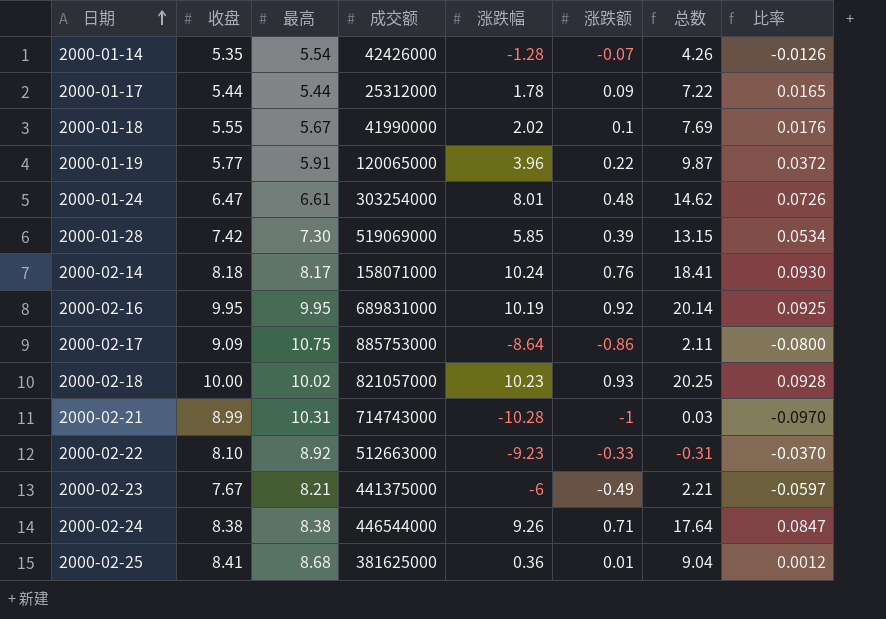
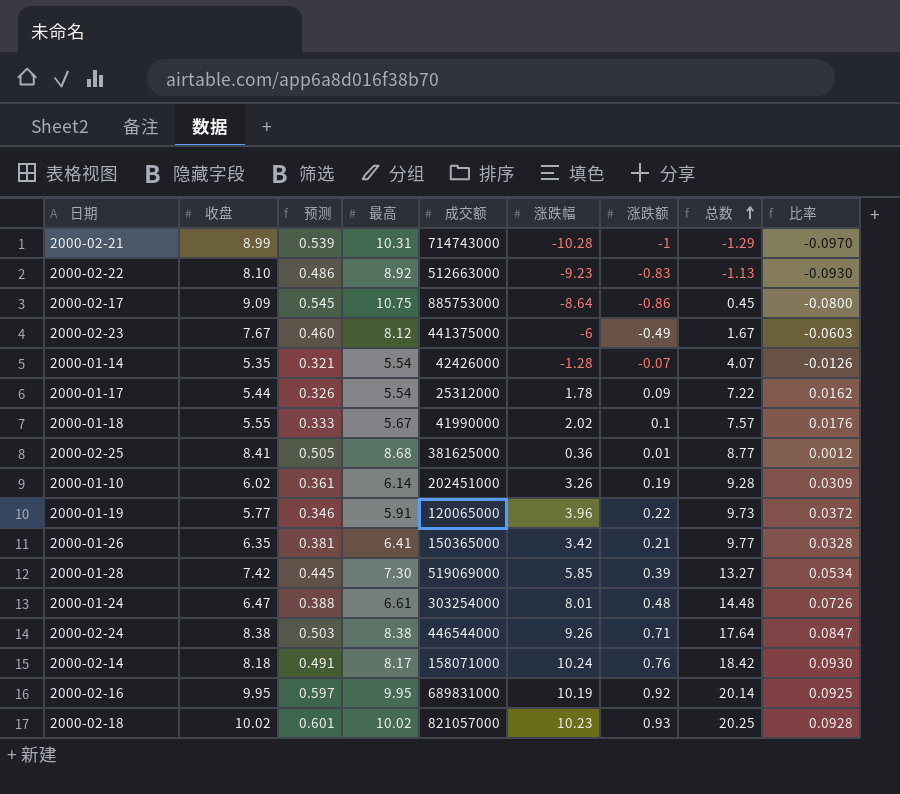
row order: 日期 ascending -> 总数 ascending
column 预测 | formula: none -> [收盘] * 0.06
column 总数 | formula: [最高] + [涨跌幅] -> [收盘] + [涨跌幅]
2000-02-22 | 涨跌额: -0.33 -> -0.83
2000-02-22 | 比率: -0.0370 -> -0.0930
2000-02-23 | 最高: 8.21 -> 8.12
2000-02-23 | 比率: -0.0597 -> -0.0603
2000-01-17 | 最高: 5.44 -> 5.54
2000-01-17 | 比率: 0.0165 -> 0.0162
row 2000-01-10: none -> 6.02 | 0.361 | 6.14 | 202451000 | 3.26 | 0.19 | 9.28 | 0.0309
row 2000-01-26: none -> 6.35 | 0.381 | 6.41 | 150365000 | 3.42 | 0.21 | 9.77 | 0.0328
2000-02-18 | 收盘: 10.00 -> 10.02

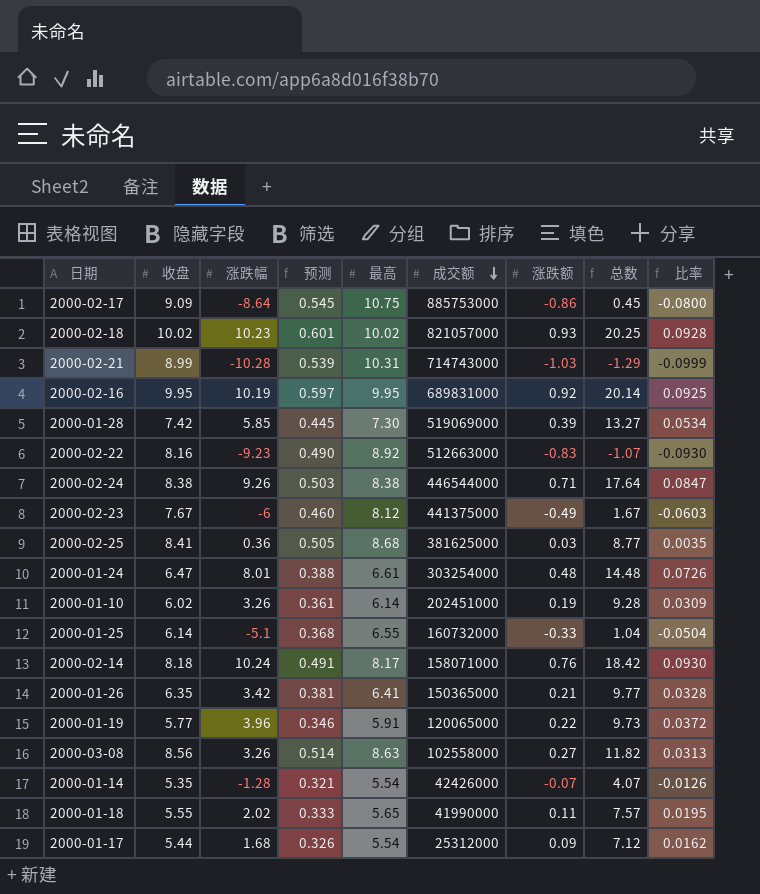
row order: 总数 ascending -> 成交额 descending
column 涨跌幅 | position: 6 -> 3
2000-02-21 | 涨跌额: -1 -> -1.03
2000-02-21 | 比率: -0.0970 -> -0.0999
2000-02-22 | 收盘: 8.10 -> 8.16
2000-02-22 | 预测: 0.486 -> 0.490
2000-02-22 | 总数: -1.13 -> -1.07
2000-02-25 | 涨跌额: 0.01 -> 0.03
2000-02-25 | 比率: 0.0012 -> 0.0035
row 2000-01-25: none -> 6.14 | -5.1 | 0.368 | 6.55 | 160732000 | -0.33 | 1.04 | -0.0504
row 2000-03-08: none -> 8.56 | 3.26 | 0.514 | 8.63 | 102558000 | 0.27 | 11.82 | 0.0313
2000-01-18 | 最高: 5.67 -> 5.65
2000-01-18 | 涨跌额: 0.1 -> 0.11
2000-01-18 | 比率: 0.0176 -> 0.0195
2000-01-17 | 涨跌幅: 1.78 -> 1.68
2000-01-17 | 总数: 7.22 -> 7.12

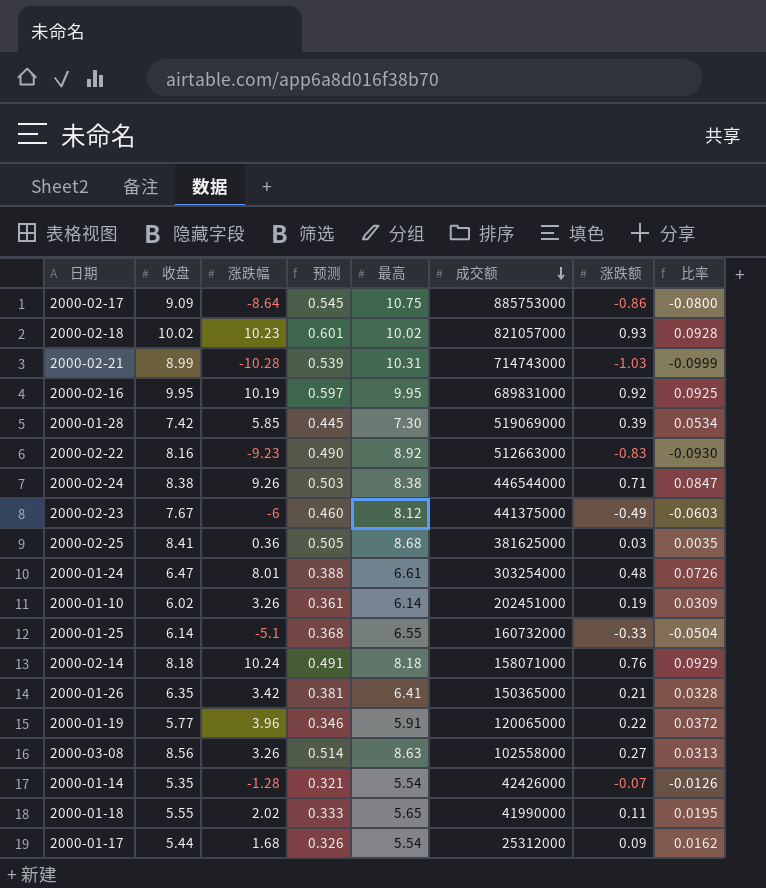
column 总数 | formula: [收盘] + [涨跌幅] -> none
2000-02-14 | 最高: 8.17 -> 8.18
2000-02-14 | 比率: 0.0930 -> 0.0929

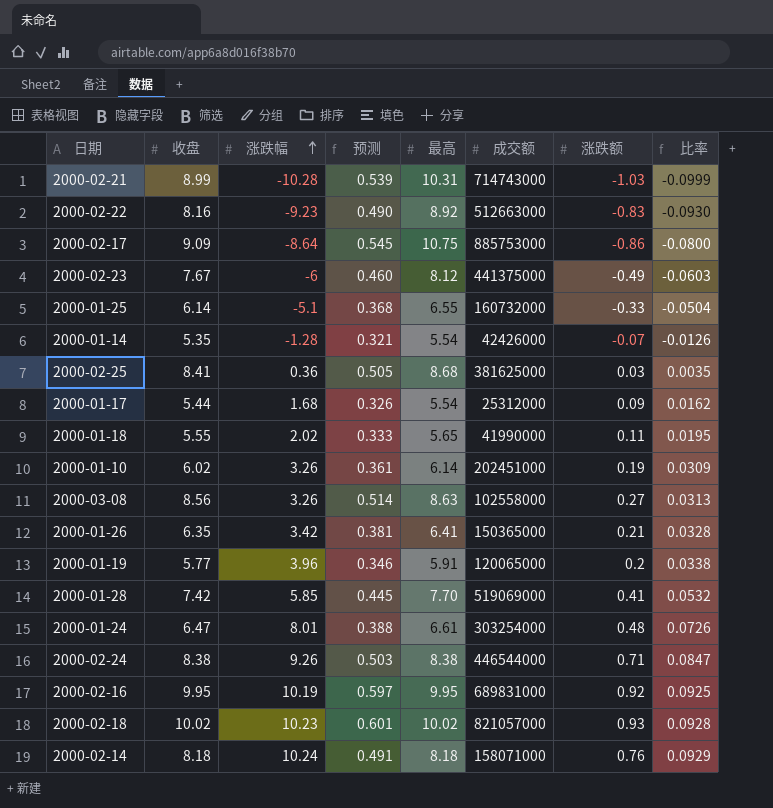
row order: 成交额 descending -> 涨跌幅 ascending
2000-01-19 | 涨跌额: 0.22 -> 0.2
2000-01-19 | 比率: 0.0372 -> 0.0338
2000-01-28 | 最高: 7.30 -> 7.70
2000-01-28 | 涨跌额: 0.39 -> 0.41
2000-01-28 | 比率: 0.0534 -> 0.0532

